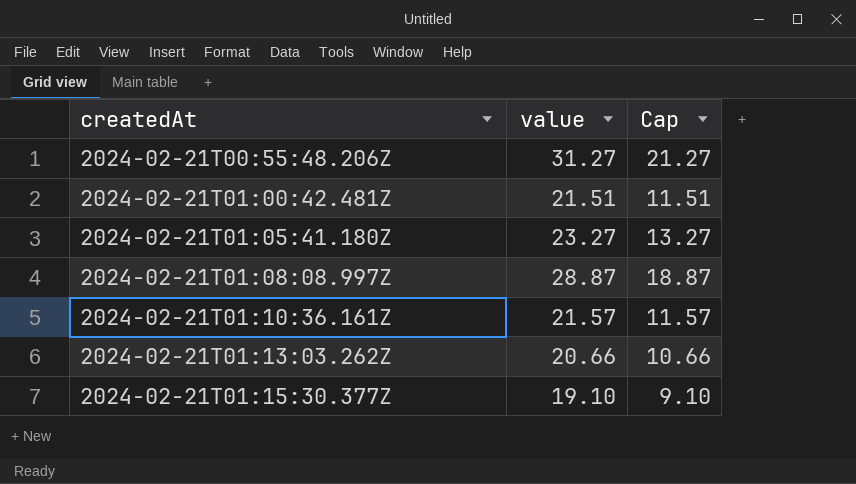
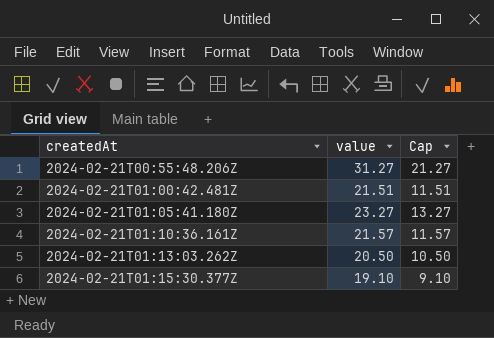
row 2024-02-21T01:08:08.997Z: 28.87 | 18.87 -> none
2024-02-21T01:13:03.262Z | value: 20.66 -> 20.50
2024-02-21T01:13:03.262Z | Cap: 10.66 -> 10.50

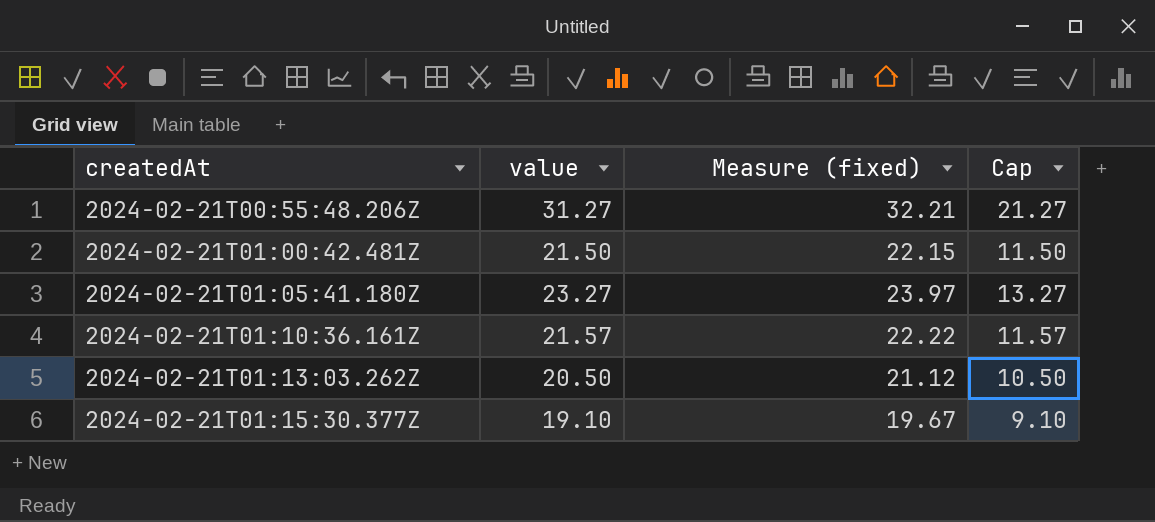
column Measure (fixed) | formula: none -> [value] * 1.03
2024-02-21T01:00:42.481Z | value: 21.51 -> 21.50
2024-02-21T01:00:42.481Z | Cap: 11.51 -> 11.50

